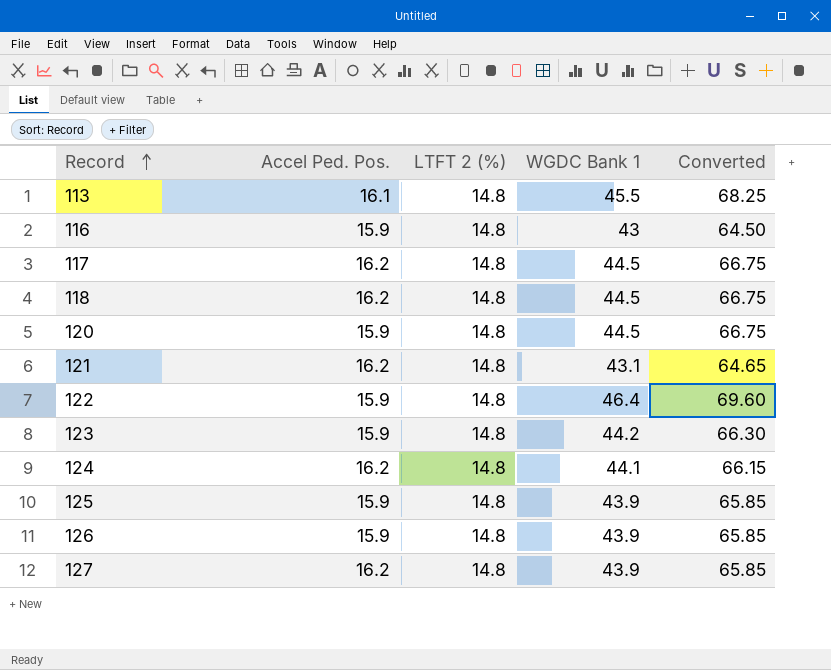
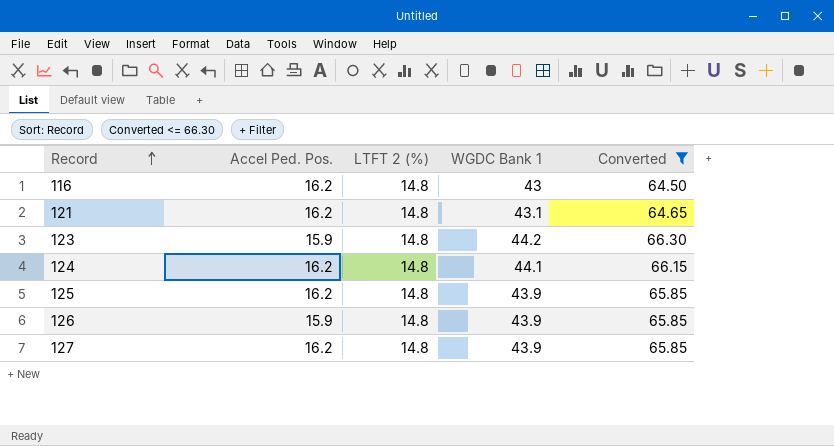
filter: none -> Converted <= 66.30
116 | Accel Ped. Pos.: 15.9 -> 16.2
125 | Accel Ped. Pos.: 15.9 -> 16.2

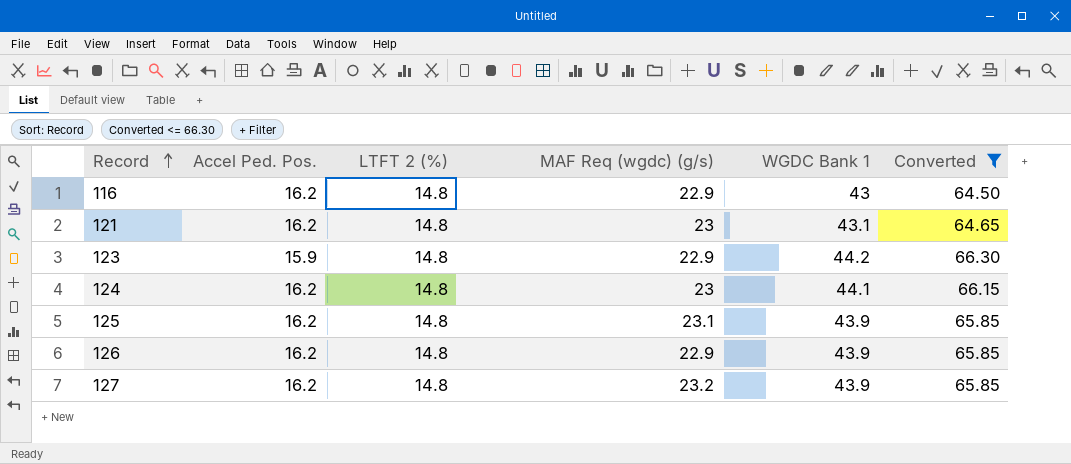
column MAF Req (wgdc) (g/s) | position: none -> 4
126 | Accel Ped. Pos.: 15.9 -> 16.2

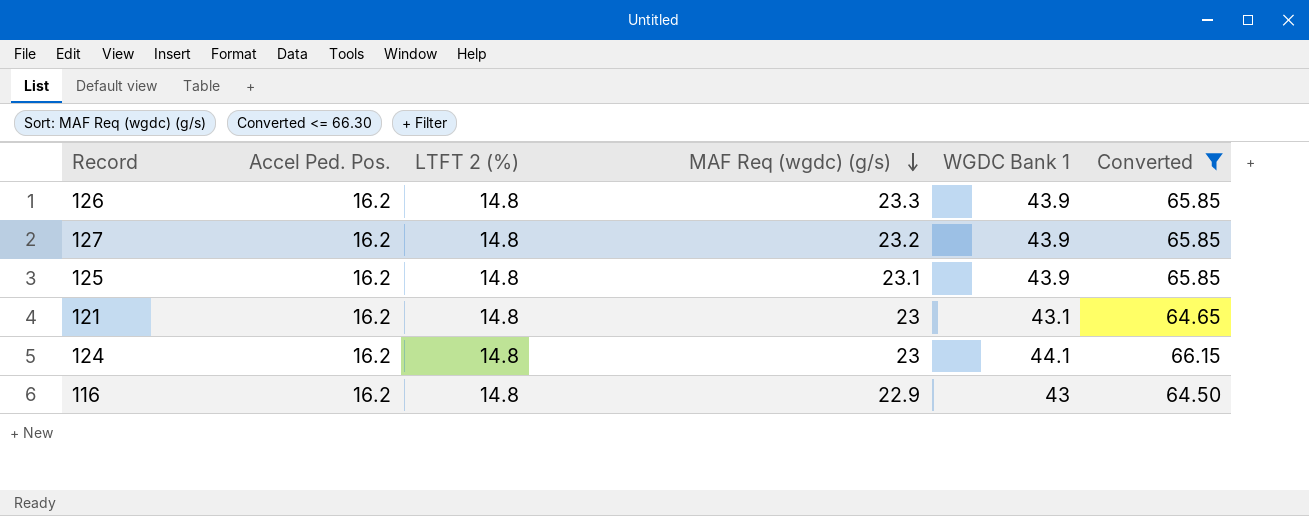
row order: Record ascending -> MAF Req (wgdc) (g/s) descending
row 123: 15.9 | 14.8 | 22.9 | 44.2 | 66.30 -> none
126 | MAF Req (wgdc) (g/s): 22.9 -> 23.3

